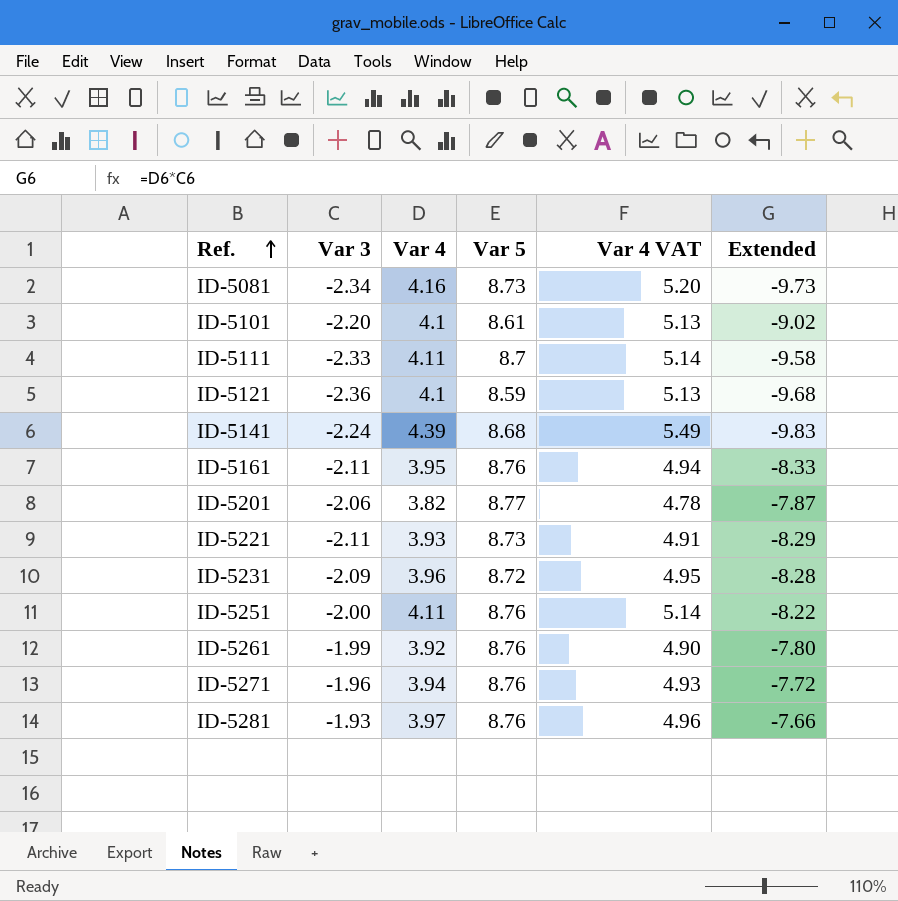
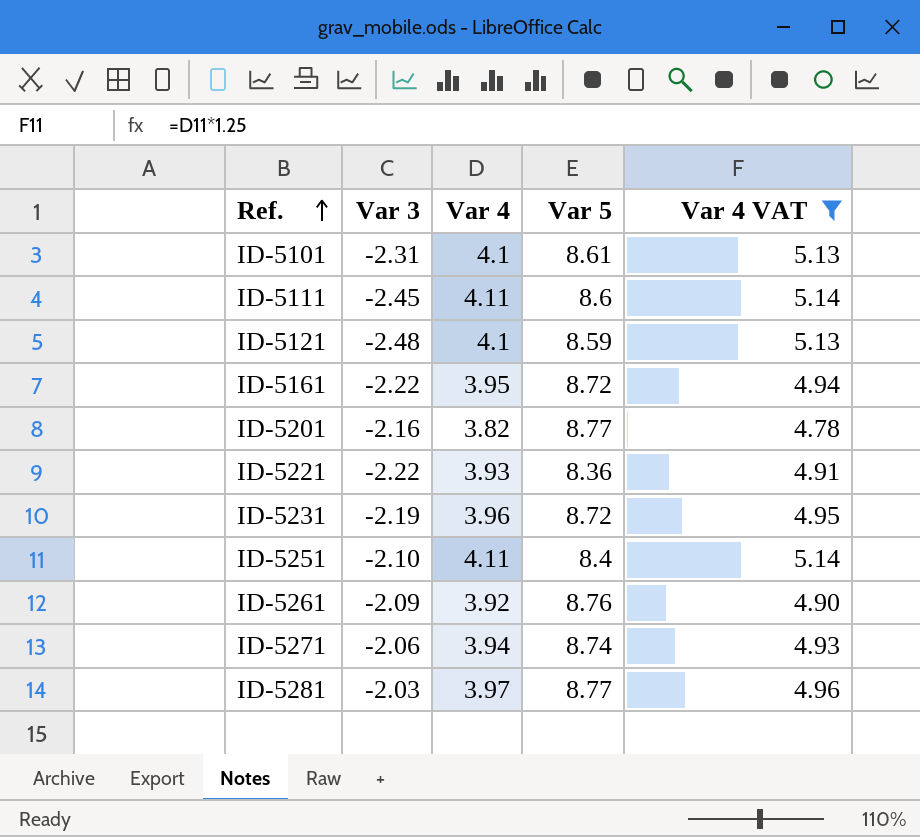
filter: none -> Var 4 VAT <= 5.14
column Extended | formula: [Var 3] * [Var 4] -> none
ID-5101 | Var 3: -2.20 -> -2.31
ID-5111 | Var 3: -2.33 -> -2.45
ID-5111 | Var 5: 8.7 -> 8.6
ID-5121 | Var 3: -2.36 -> -2.48
ID-5161 | Var 3: -2.11 -> -2.22
ID-5161 | Var 5: 8.76 -> 8.72
ID-5201 | Var 3: -2.06 -> -2.16
ID-5221 | Var 3: -2.11 -> -2.22
ID-5221 | Var 5: 8.73 -> 8.36
ID-5231 | Var 3: -2.09 -> -2.19
ID-5251 | Var 3: -2.00 -> -2.10
ID-5251 | Var 5: 8.76 -> 8.4
ID-5261 | Var 3: -1.99 -> -2.09
ID-5271 | Var 3: -1.96 -> -2.06
ID-5271 | Var 5: 8.76 -> 8.74
ID-5281 | Var 3: -1.93 -> -2.03
ID-5281 | Var 5: 8.76 -> 8.77

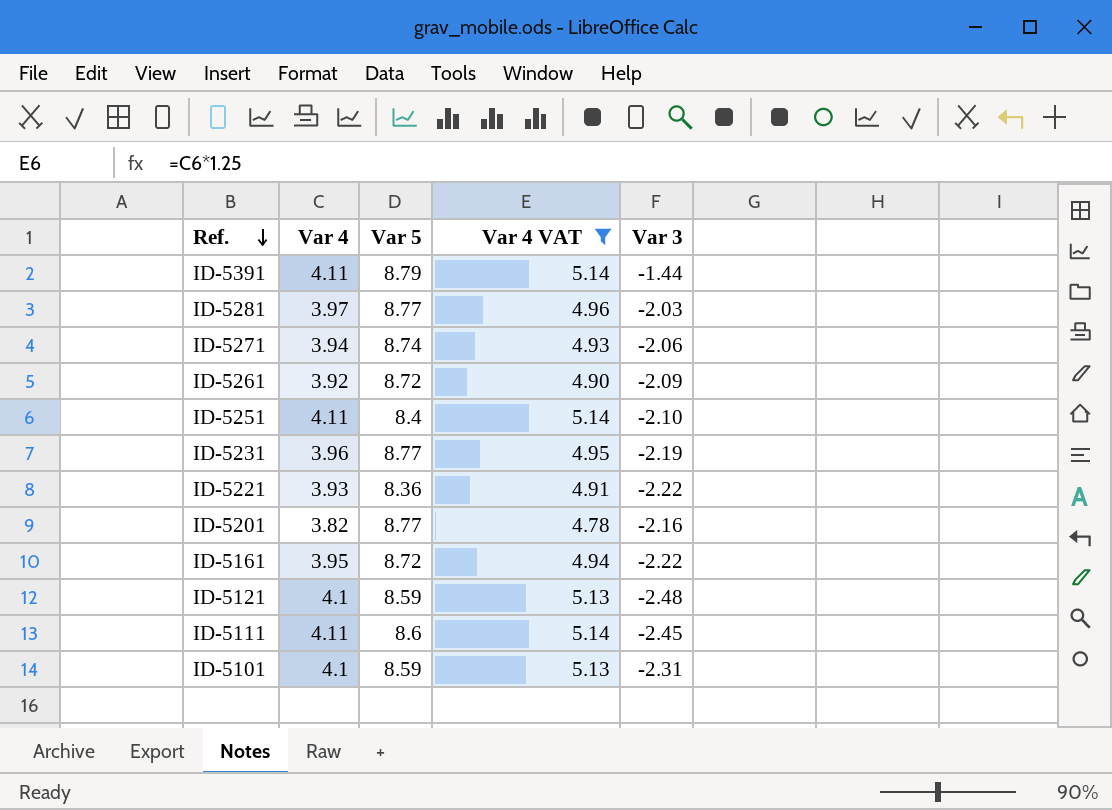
row order: Ref. ascending -> Ref. descending
column Var 3 | position: 2 -> 5
row ID-5391: none -> 4.11 | 8.79 | 5.14 | -1.44
ID-5261 | Var 5: 8.76 -> 8.72
ID-5231 | Var 5: 8.72 -> 8.77
ID-5101 | Var 5: 8.61 -> 8.59

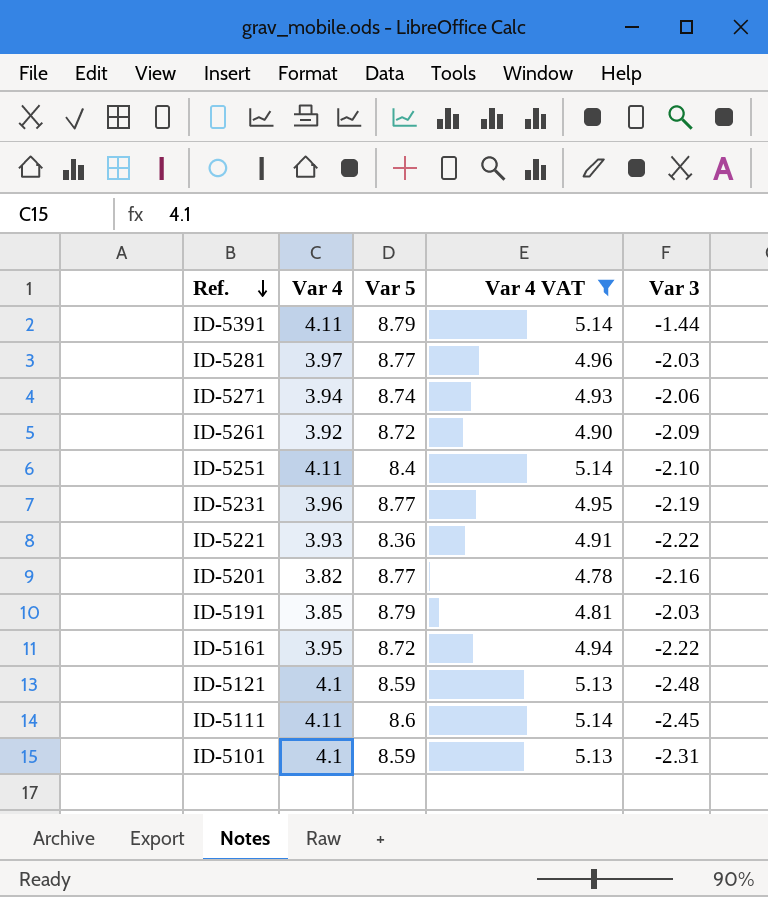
row ID-5191: none -> 3.85 | 8.79 | 4.81 | -2.03

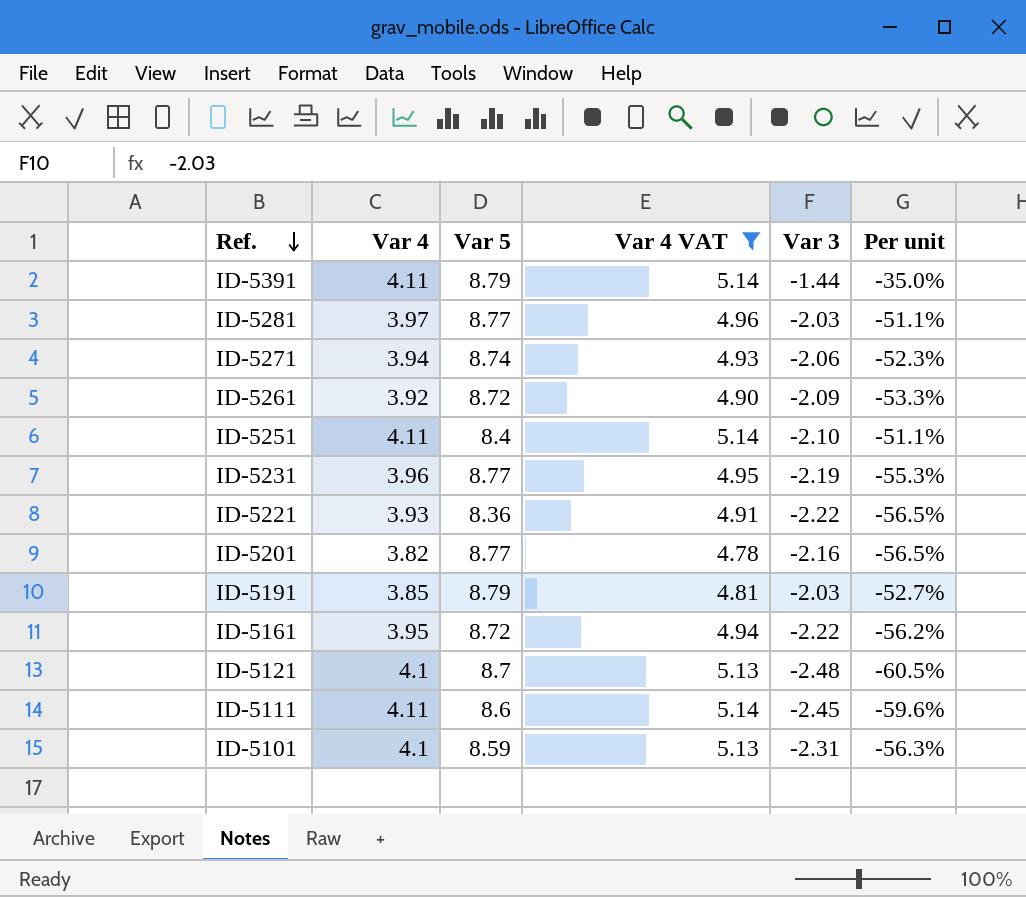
column Per unit | formula: none -> [Var 3] / [Var 4]
ID-5121 | Var 5: 8.59 -> 8.7

